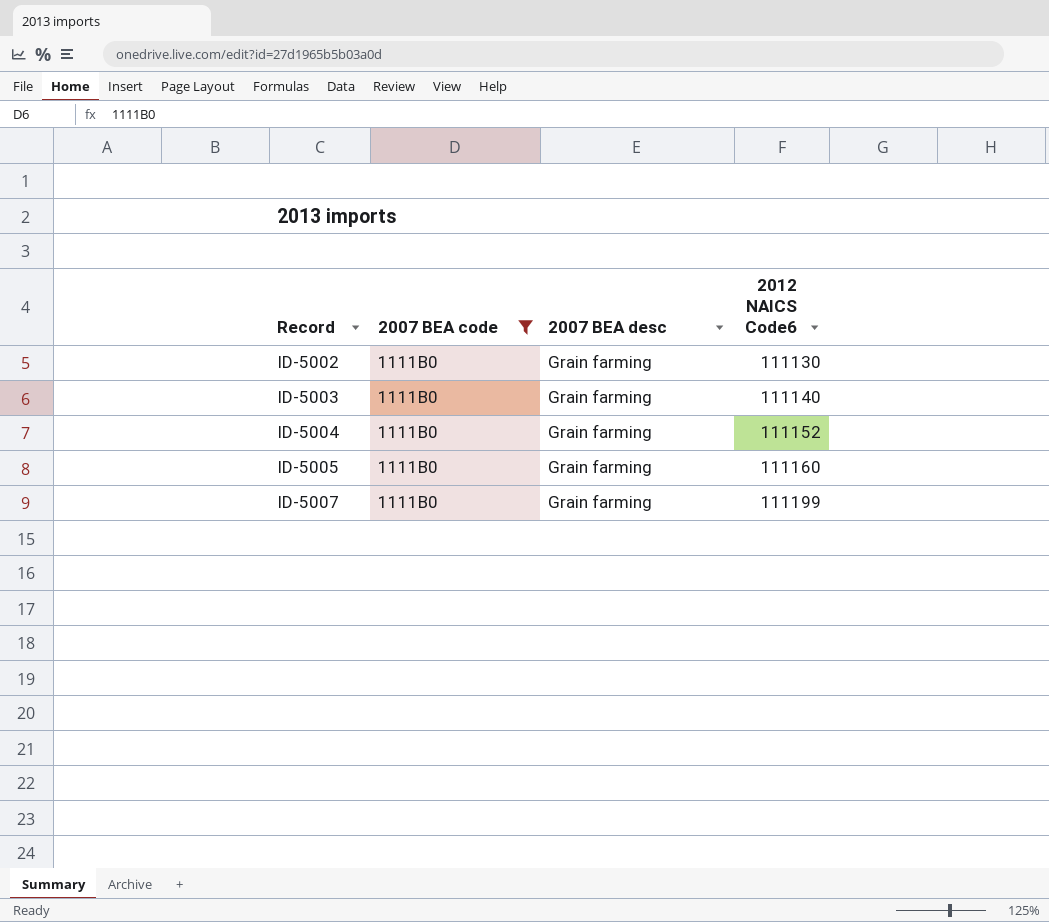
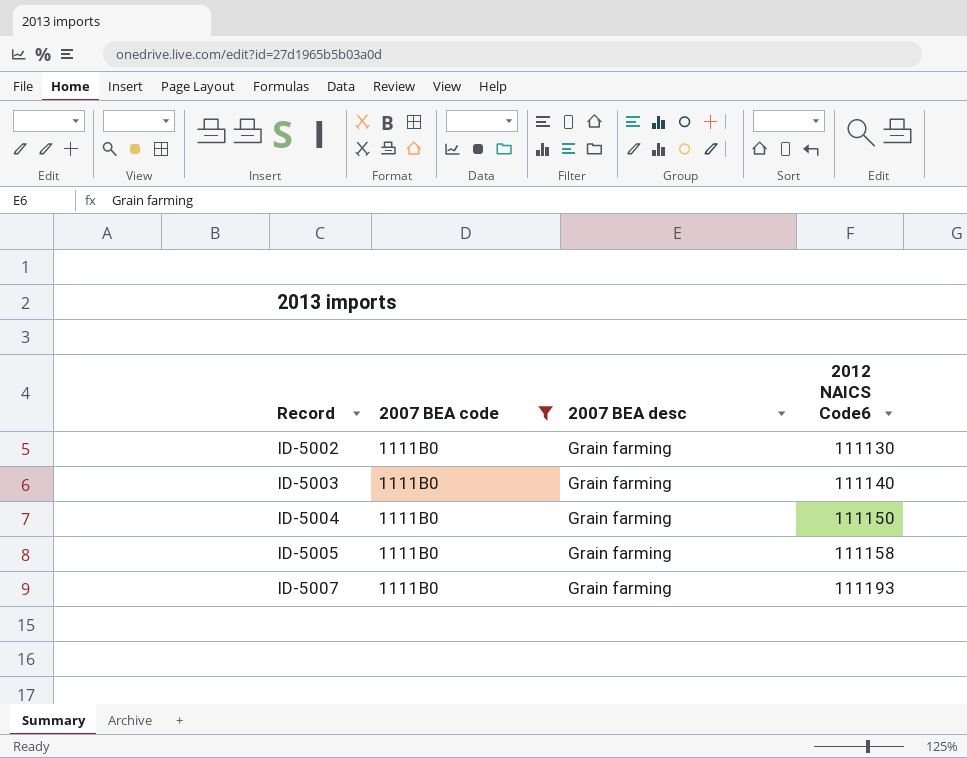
ID-5004 | 2012 NAICS Code6: 111152 -> 111150
ID-5005 | 2012 NAICS Code6: 111160 -> 111158
ID-5007 | 2012 NAICS Code6: 111199 -> 111193

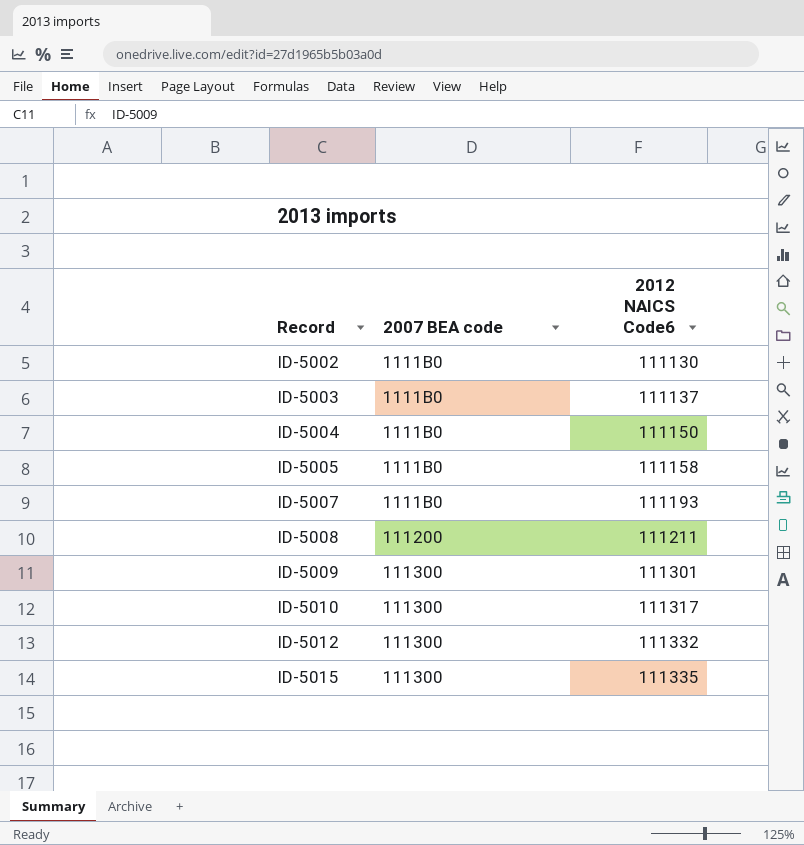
filter: 2007 BEA code = 1111B0 -> none
column 2007 BEA desc | position: 3 -> none
ID-5003 | 2012 NAICS Code6: 111140 -> 111137

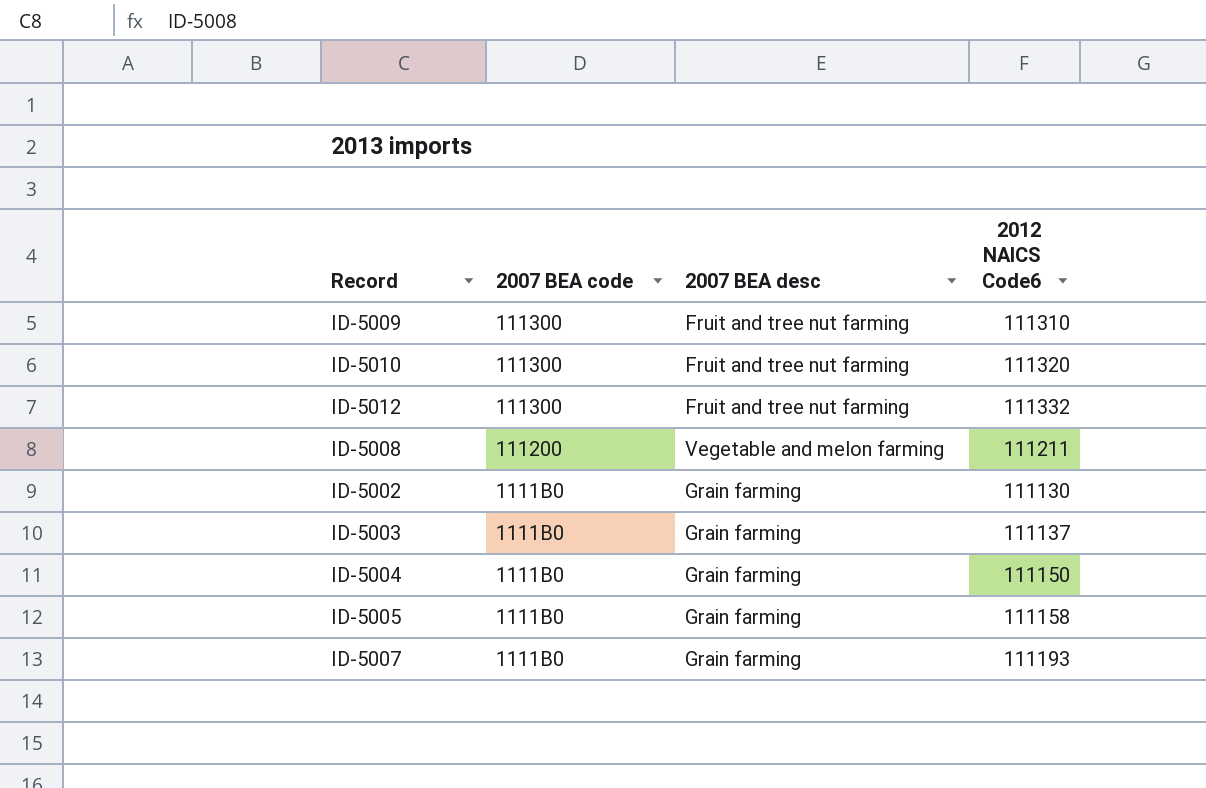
row order: Record ascending -> 2007 BEA code descending
column 2007 BEA desc | position: none -> 3
row ID-5015: 111300 | 111335 -> none
ID-5009 | 2012 NAICS Code6: 111301 -> 111310
ID-5010 | 2012 NAICS Code6: 111317 -> 111320

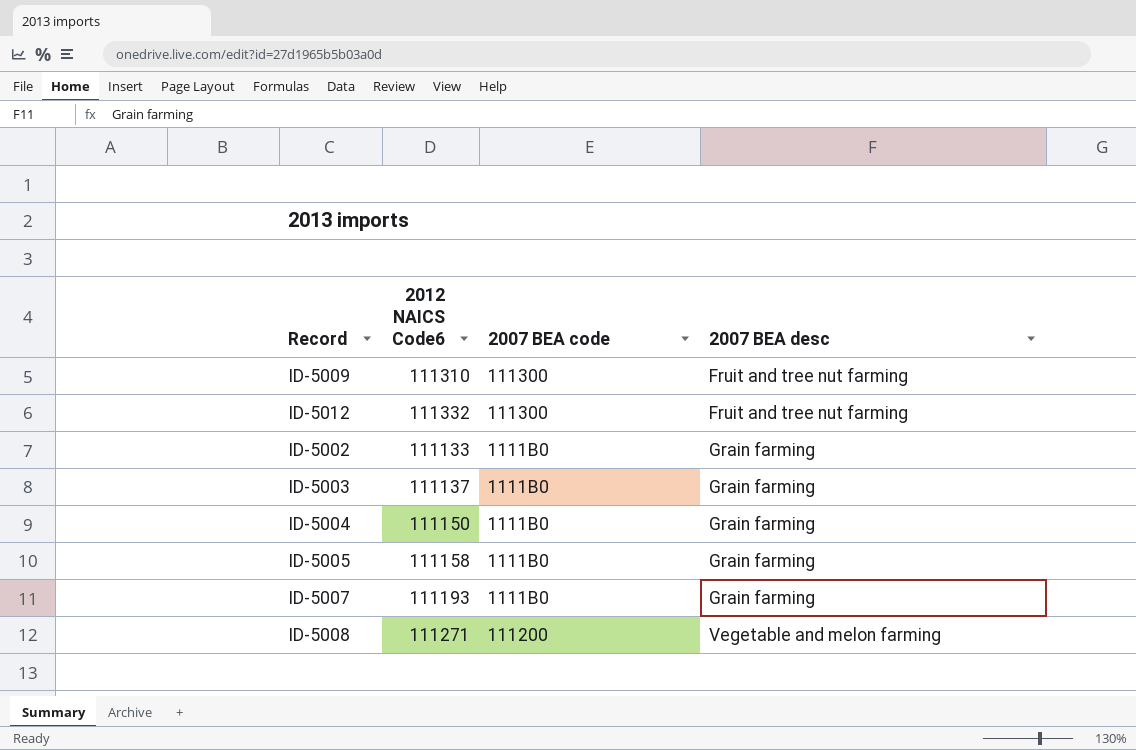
row order: 2007 BEA code descending -> 2007 BEA desc ascending
column 2012 NAICS Code6 | position: 4 -> 2
row ID-5010: 111300 | Fruit and tree nut farming | 111320 -> none
ID-5002 | 2012 NAICS Code6: 111130 -> 111133
ID-5008 | 2012 NAICS Code6: 111211 -> 111271

